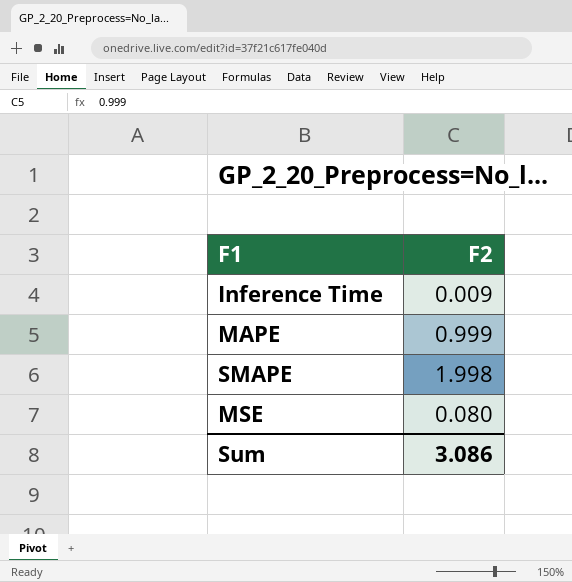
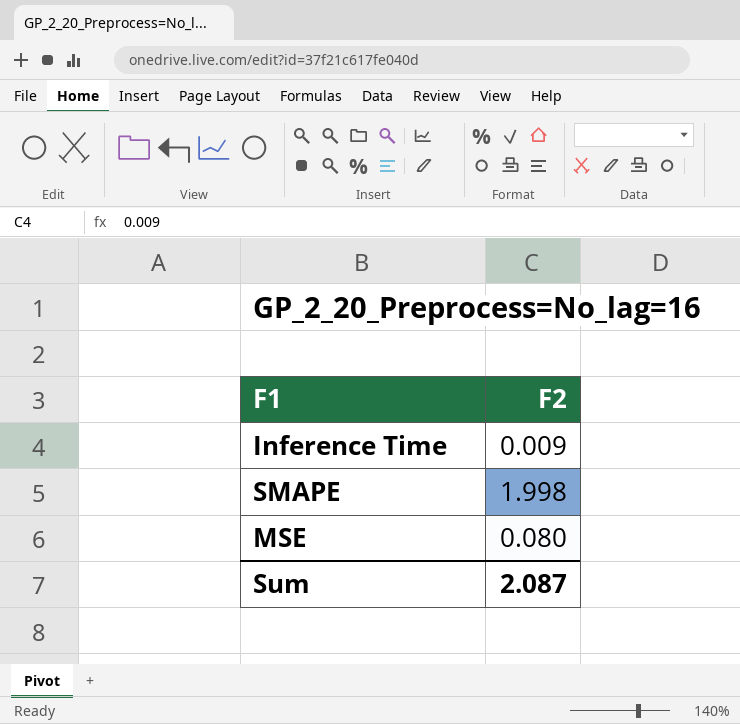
row MAPE: 0.999 -> none
Sum | F2: 3.086 -> 2.087

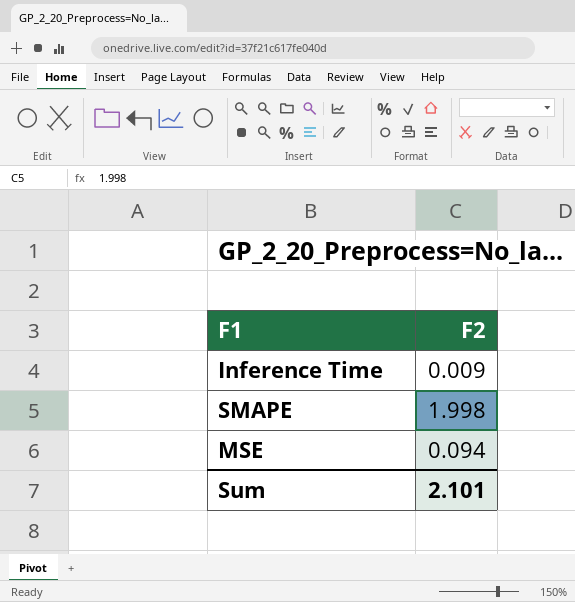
MSE | F2: 0.080 -> 0.094
Sum | F2: 2.087 -> 2.101

